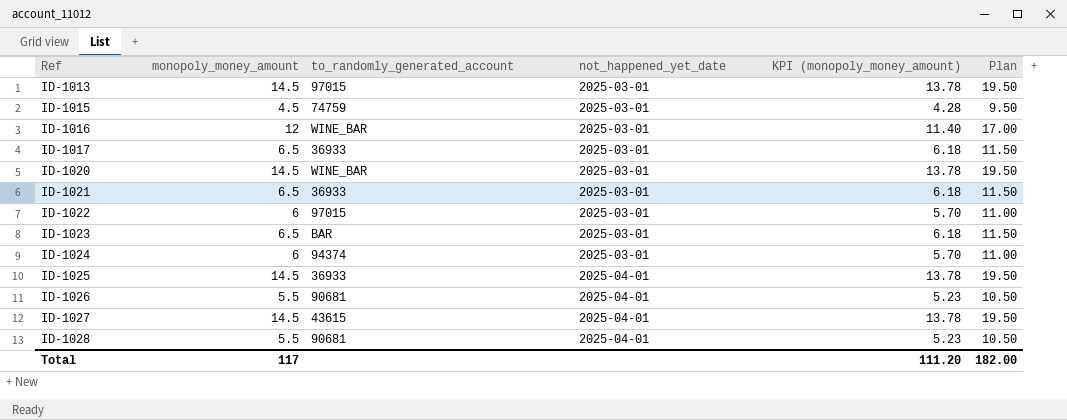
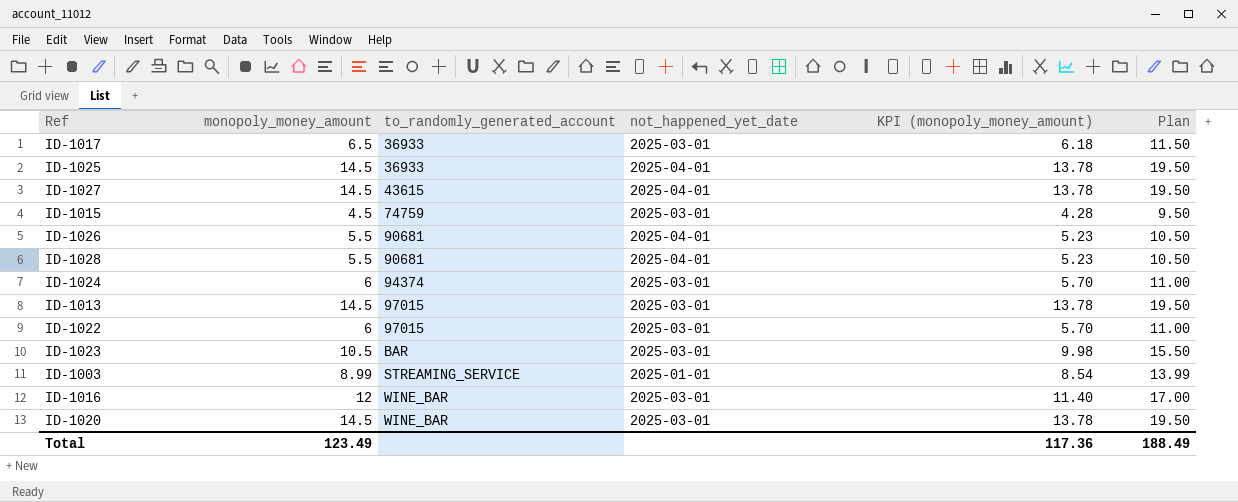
row order: Ref ascending -> to_randomly_generated_account ascending
row ID-1021: 6.5 | 36933 | 2025-03-01 | 6.18 | 11.50 -> none
ID-1023 | monopoly_money_amount: 6.5 -> 10.5
ID-1023 | KPI (monopoly_money_amount): 6.18 -> 9.98
ID-1023 | Plan: 11.50 -> 15.50
row ID-1003: none -> 8.99 | STREAMING_SERVICE | 2025-01-01 | 8.54 | 13.99
Total | monopoly_money_amount: 117 -> 123.49
Total | KPI (monopoly_money_amount): 111.20 -> 117.36
Total | Plan: 182.00 -> 188.49

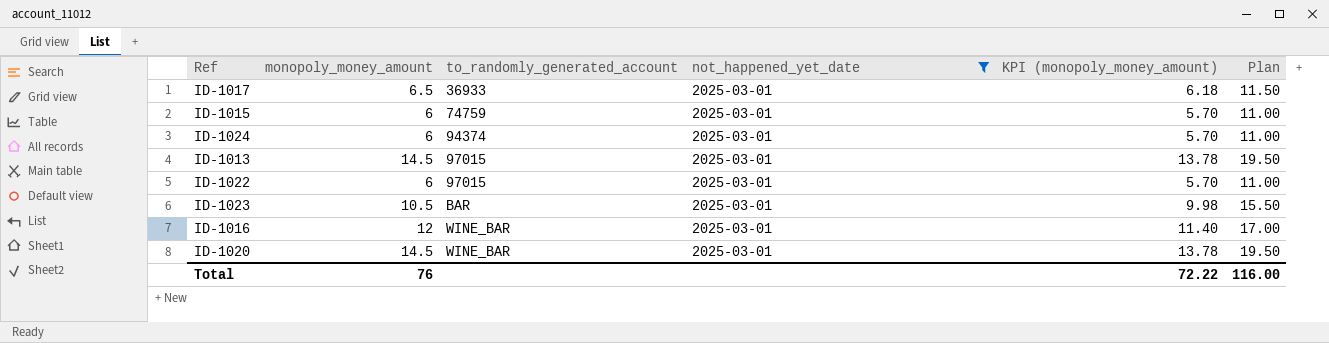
filter: none -> not_happened_yet_date = 2025-03-01
ID-1015 | monopoly_money_amount: 4.5 -> 6
ID-1015 | KPI (monopoly_money_amount): 4.28 -> 5.70
ID-1015 | Plan: 9.50 -> 11.00
Total | monopoly_money_amount: 123.49 -> 76
Total | KPI (monopoly_money_amount): 117.36 -> 72.22
Total | Plan: 188.49 -> 116.00

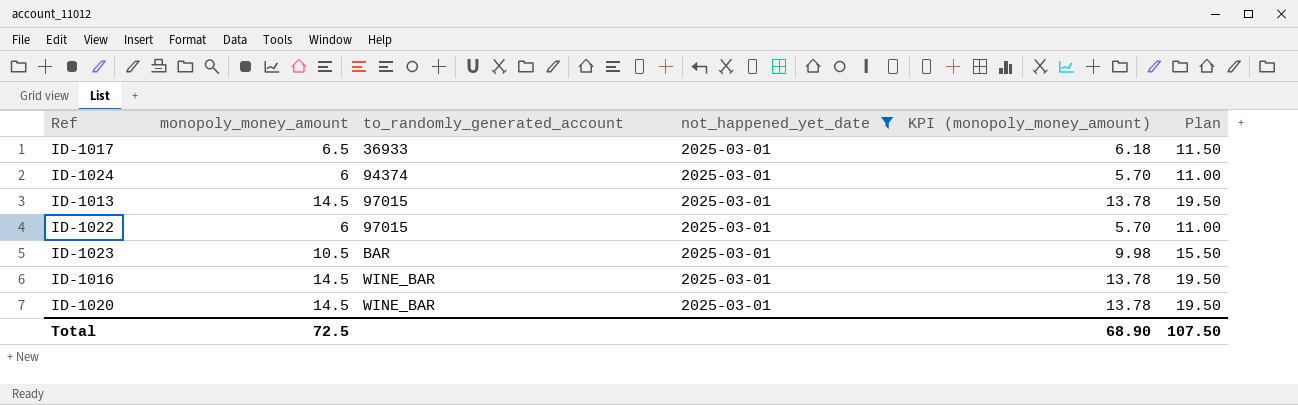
row ID-1015: 6 | 74759 | 2025-03-01 | 5.70 | 11.00 -> none
ID-1016 | monopoly_money_amount: 12 -> 14.5
ID-1016 | KPI (monopoly_money_amount): 11.40 -> 13.78
ID-1016 | Plan: 17.00 -> 19.50
Total | monopoly_money_amount: 76 -> 72.5
Total | KPI (monopoly_money_amount): 72.22 -> 68.90
Total | Plan: 116.00 -> 107.50

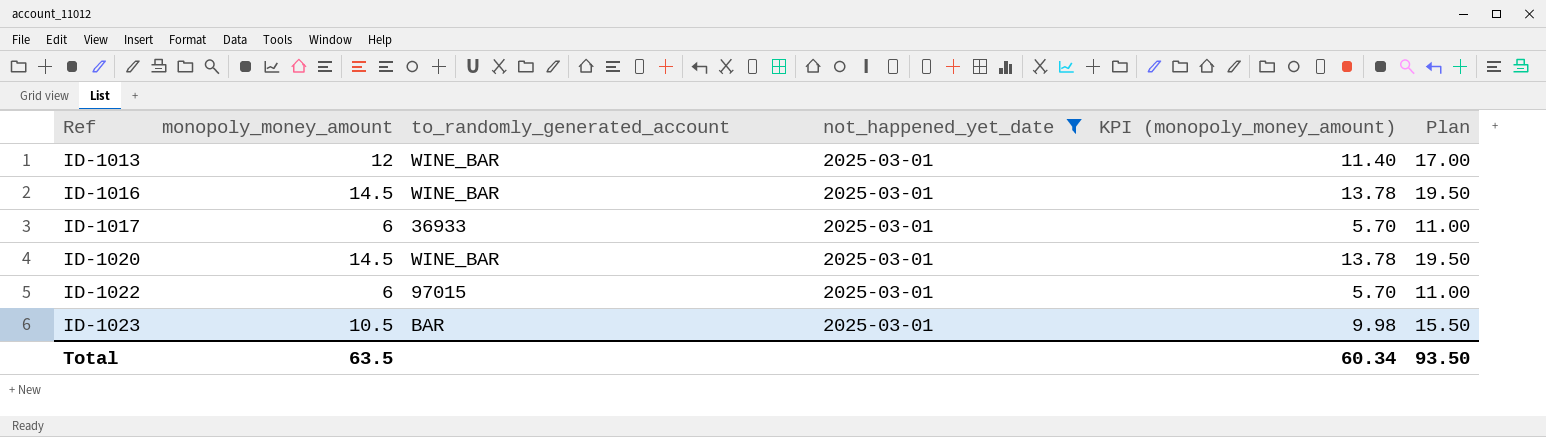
row order: to_randomly_generated_account ascending -> Ref ascending
row ID-1024: 6 | 94374 | 2025-03-01 | 5.70 | 11.00 -> none
ID-1013 | monopoly_money_amount: 14.5 -> 12
ID-1013 | to_randomly_generated_account: 97015 -> WINE_BAR
ID-1013 | KPI (monopoly_money_amount): 13.78 -> 11.40
ID-1013 | Plan: 19.50 -> 17.00
ID-1017 | monopoly_money_amount: 6.5 -> 6
ID-1017 | KPI (monopoly_money_amount): 6.18 -> 5.70
ID-1017 | Plan: 11.50 -> 11.00
Total | monopoly_money_amount: 72.5 -> 63.5
Total | KPI (monopoly_money_amount): 68.90 -> 60.34
Total | Plan: 107.50 -> 93.50

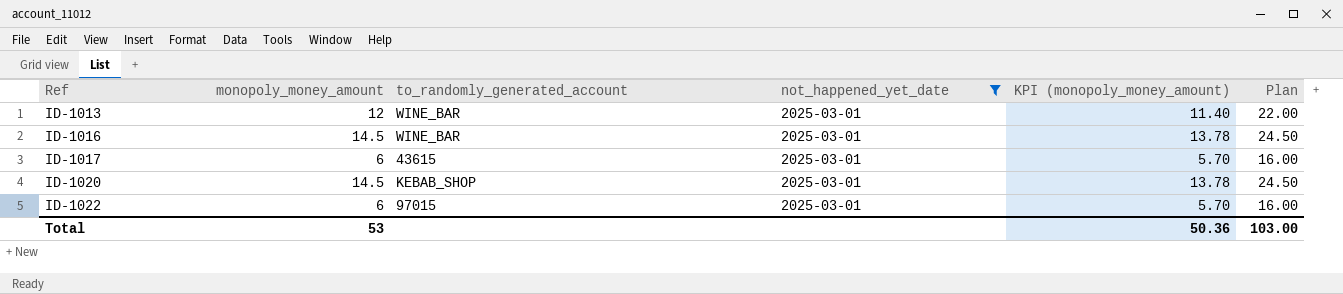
column Plan | formula: [monopoly_money_amount] + 5 -> [monopoly_money_amount] + 10
row ID-1023: 10.5 | BAR | 2025-03-01 | 9.98 | 15.50 -> none
ID-1017 | to_randomly_generated_account: 36933 -> 43615
ID-1020 | to_randomly_generated_account: WINE_BAR -> KEBAB_SHOP
Total | monopoly_money_amount: 63.5 -> 53
Total | KPI (monopoly_money_amount): 60.34 -> 50.36
Total | Plan: 93.50 -> 103.00

